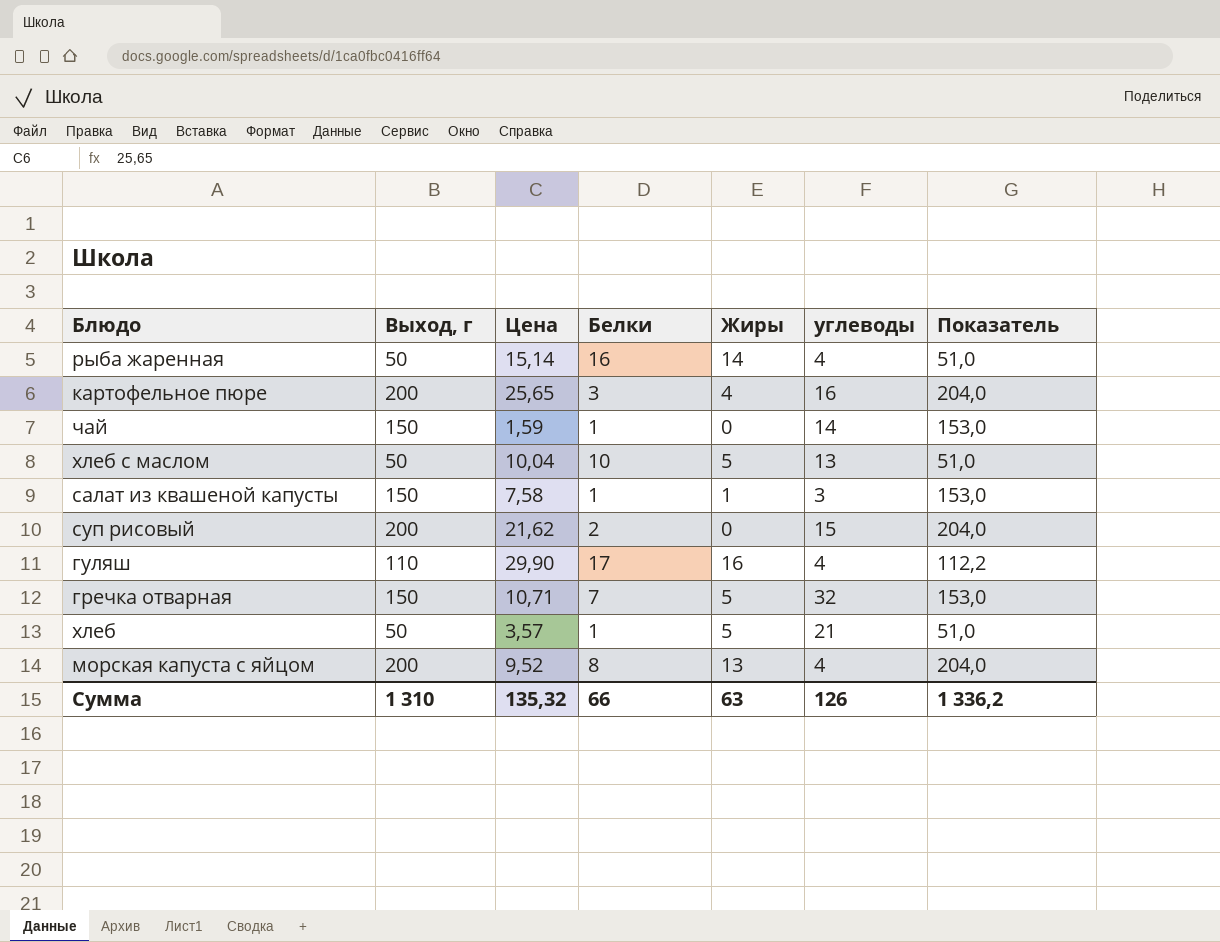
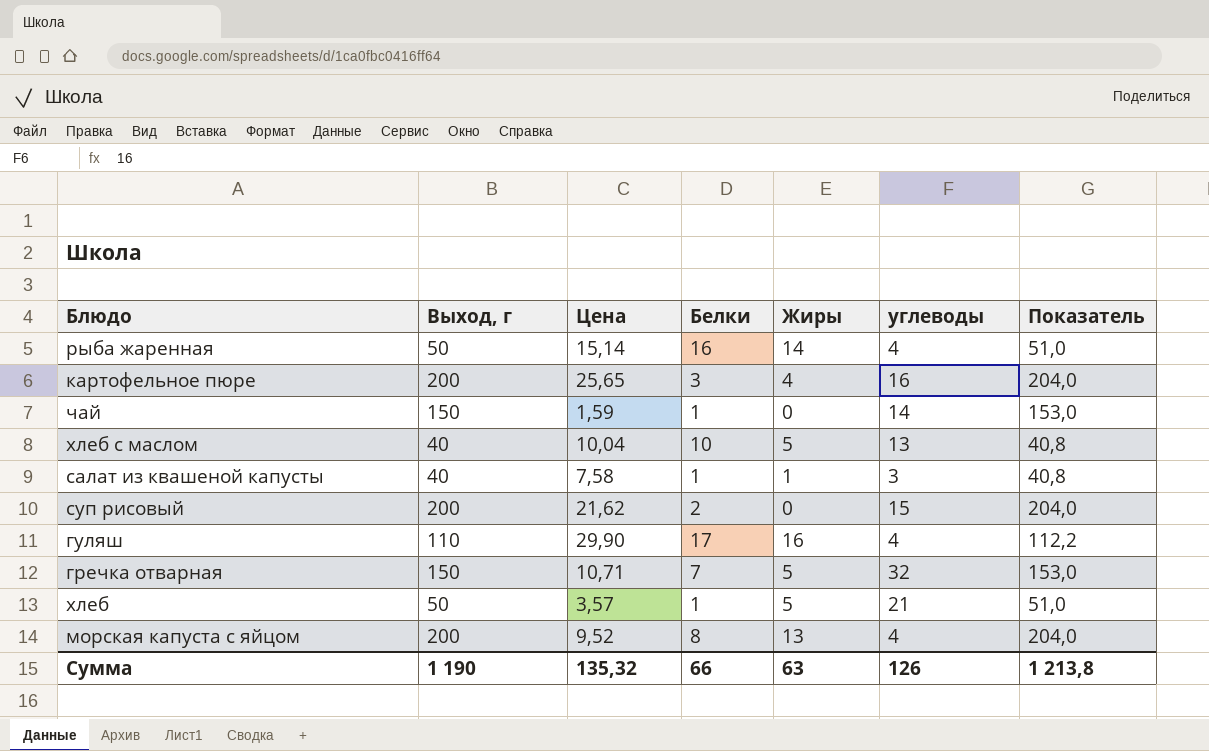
хлеб с маслом | Выход, г: 50 -> 40
хлеб с маслом | Показатель: 51,0 -> 40,8
салат из квашеной капусты | Выход, г: 150 -> 40
салат из квашеной капусты | Показатель: 153,0 -> 40,8
Сумма | Выход, г: 1 310 -> 1 190
Сумма | Показатель: 1 336,2 -> 1 213,8

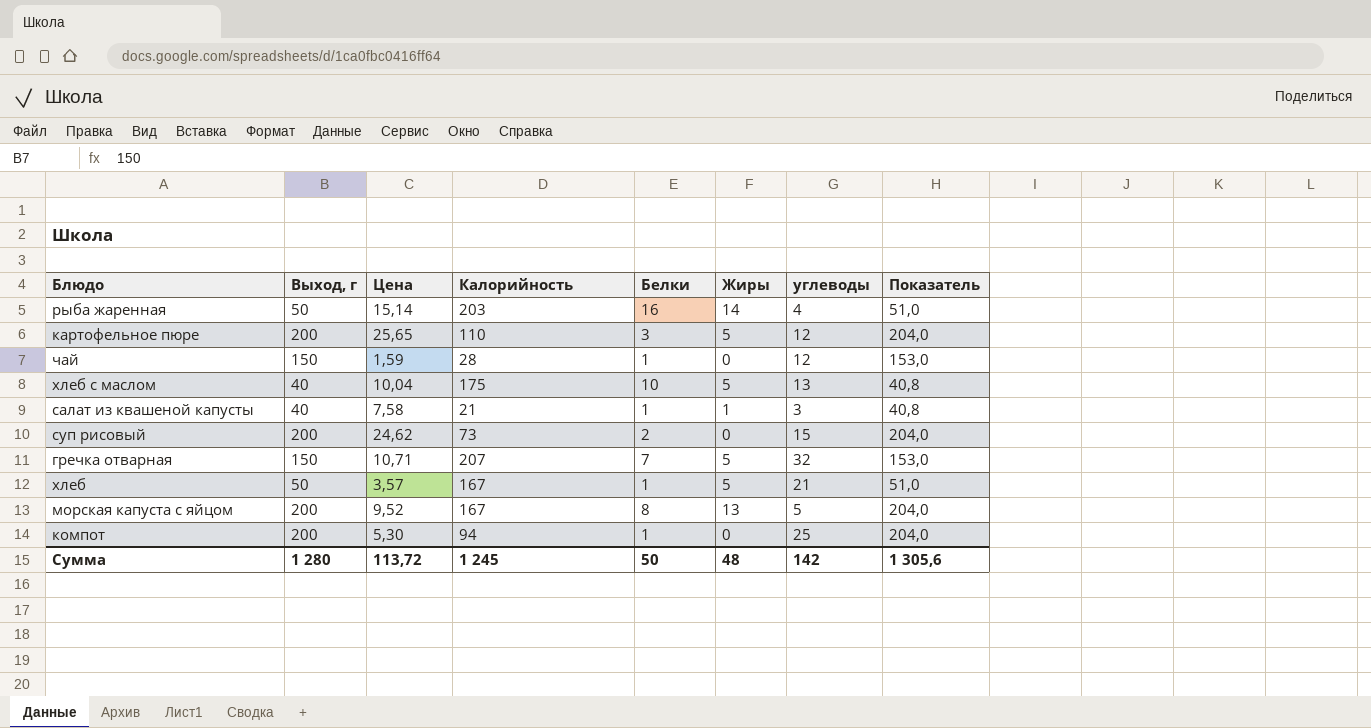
column Калорийность | position: none -> 4
row гуляш: 110 | 29,90 | 17 | 16 | 4 | 112,2 -> none
картофельное пюре | Жиры: 4 -> 5
картофельное пюре | углеводы: 16 -> 12
чай | углеводы: 14 -> 12
суп рисовый | Цена: 21,62 -> 24,62
морская капуста с яйцом | углеводы: 4 -> 5
row компот: none -> 200 | 5,30 | 94 | 1 | 0 | 25 | 204,0
Сумма | Выход, г: 1 190 -> 1 280
Сумма | Цена: 135,32 -> 113,72
Сумма | Белки: 66 -> 50
Сумма | Жиры: 63 -> 48
Сумма | углеводы: 126 -> 142
Сумма | Показатель: 1 213,8 -> 1 305,6

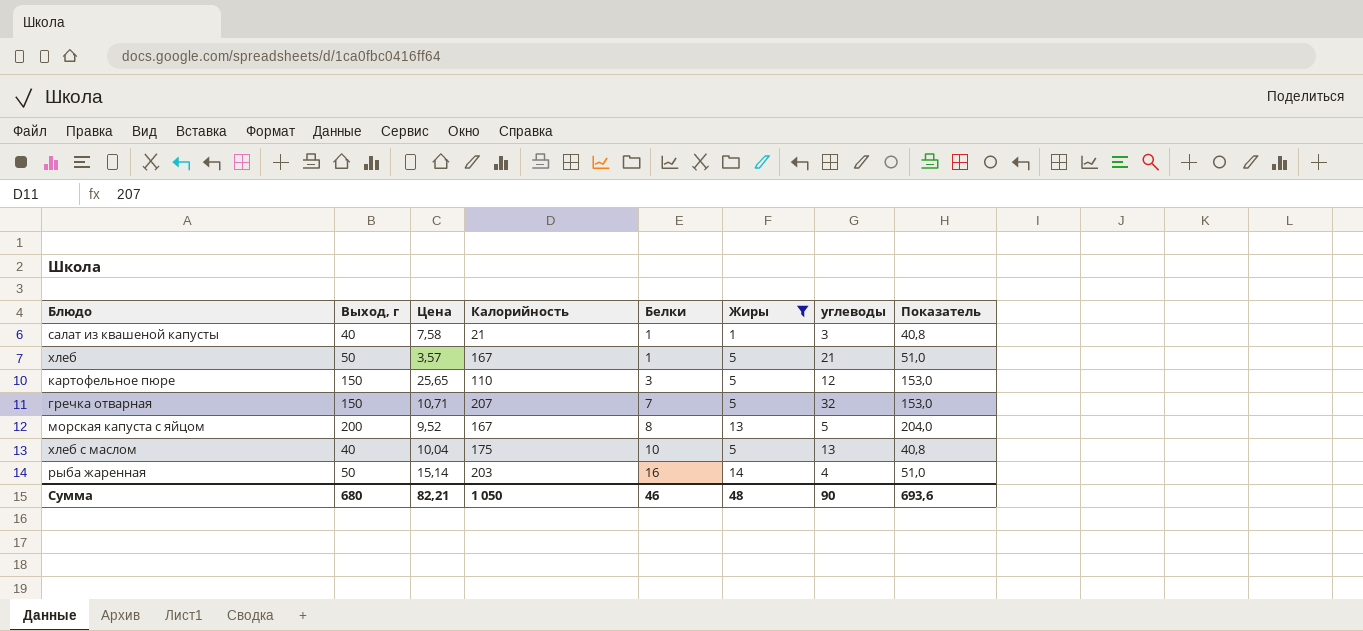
filter: none -> Жиры != 0
row order: none -> Белки ascending
картофельное пюре | Выход, г: 200 -> 150
картофельное пюре | Показатель: 204,0 -> 153,0
Сумма | Выход, г: 1 280 -> 680
Сумма | Цена: 113,72 -> 82,21
Сумма | Калорийность: 1 245 -> 1 050
Сумма | Белки: 50 -> 46
Сумма | углеводы: 142 -> 90
Сумма | Показатель: 1 305,6 -> 693,6

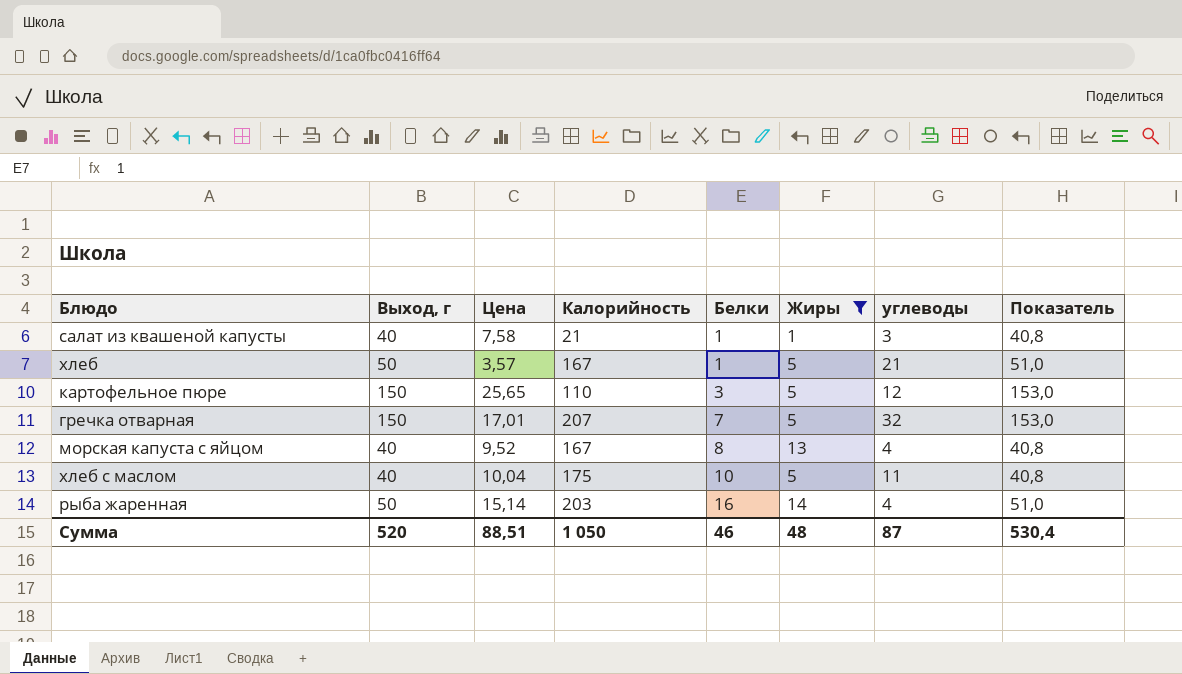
гречка отварная | Цена: 10,71 -> 17,01
морская капуста с яйцом | Выход, г: 200 -> 40
морская капуста с яйцом | углеводы: 5 -> 4
морская капуста с яйцом | Показатель: 204,0 -> 40,8
хлеб с маслом | углеводы: 13 -> 11
Сумма | Выход, г: 680 -> 520
Сумма | Цена: 82,21 -> 88,51
Сумма | углеводы: 90 -> 87
Сумма | Показатель: 693,6 -> 530,4

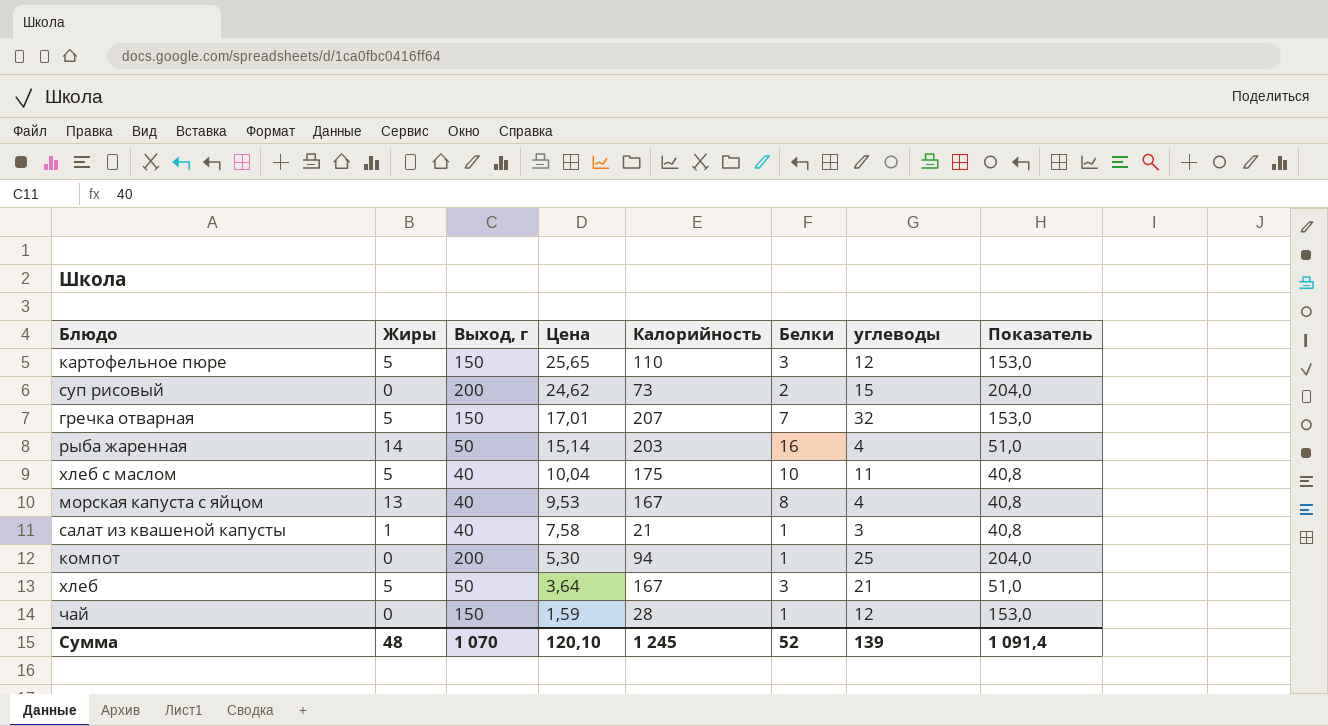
filter: Жиры != 0 -> none
row order: Белки ascending -> Цена descending
column Жиры | position: 6 -> 2
морская капуста с яйцом | Цена: 9,52 -> 9,53
хлеб | Цена: 3,57 -> 3,64
хлеб | Белки: 1 -> 3
Сумма | Выход, г: 520 -> 1 070
Сумма | Цена: 88,51 -> 120,10
Сумма | Калорийность: 1 050 -> 1 245
Сумма | Белки: 46 -> 52
Сумма | углеводы: 87 -> 139
Сумма | Показатель: 530,4 -> 1 091,4

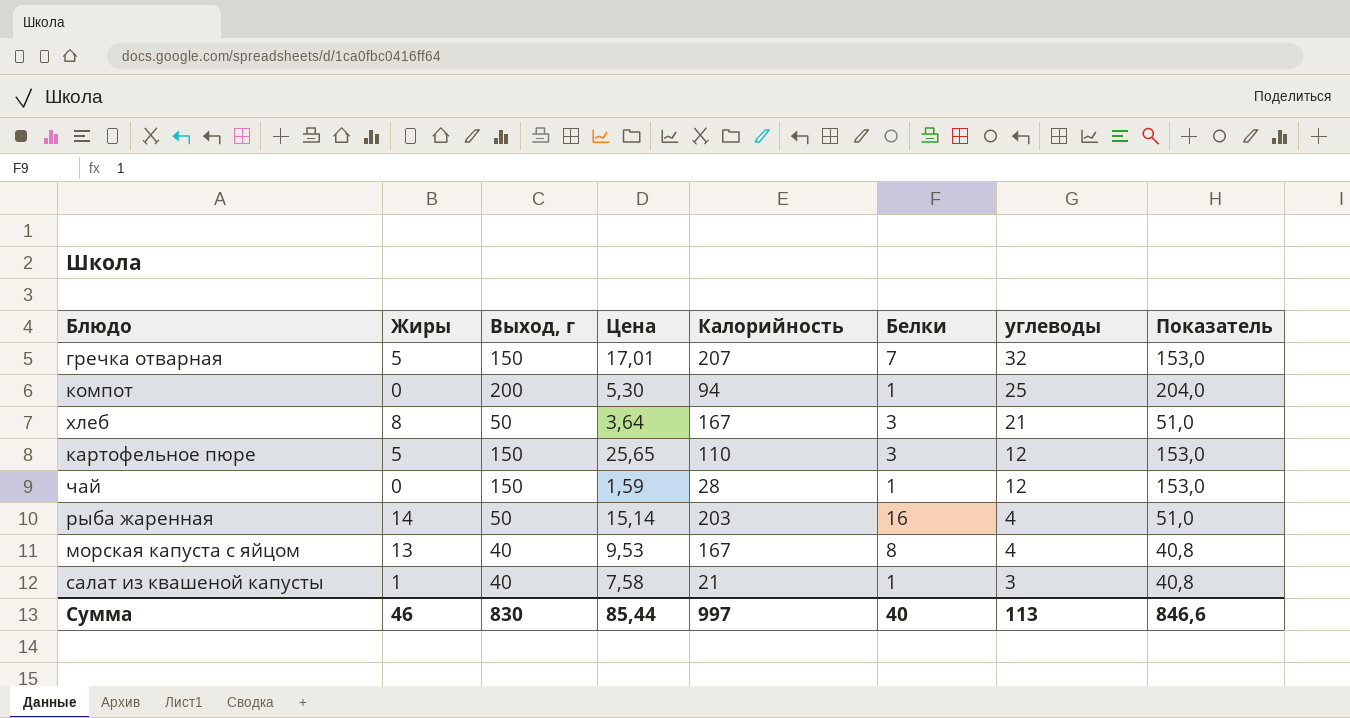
row order: Цена descending -> углеводы descending
row суп рисовый: 0 | 200 | 24,62 | 73 | 2 | 15 | 204,0 -> none
row хлеб с маслом: 5 | 40 | 10,04 | 175 | 10 | 11 | 40,8 -> none
хлеб | Жиры: 5 -> 8
Сумма | Жиры: 48 -> 46
Сумма | Выход, г: 1 070 -> 830
Сумма | Цена: 120,10 -> 85,44
Сумма | Калорийность: 1 245 -> 997
Сумма | Белки: 52 -> 40
Сумма | углеводы: 139 -> 113
Сумма | Показатель: 1 091,4 -> 846,6

